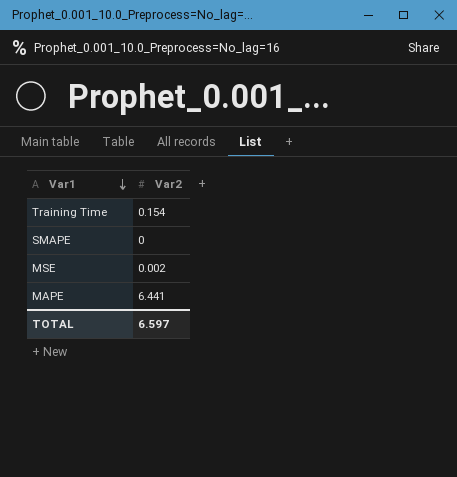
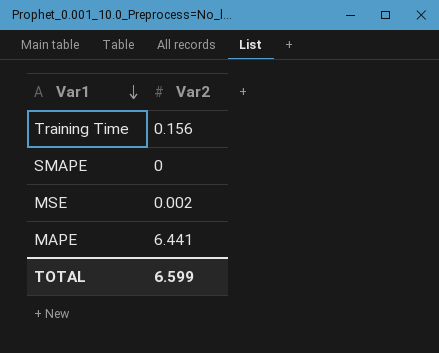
Training Time | Var2: 0.154 -> 0.156
TOTAL | Var2: 6.597 -> 6.599

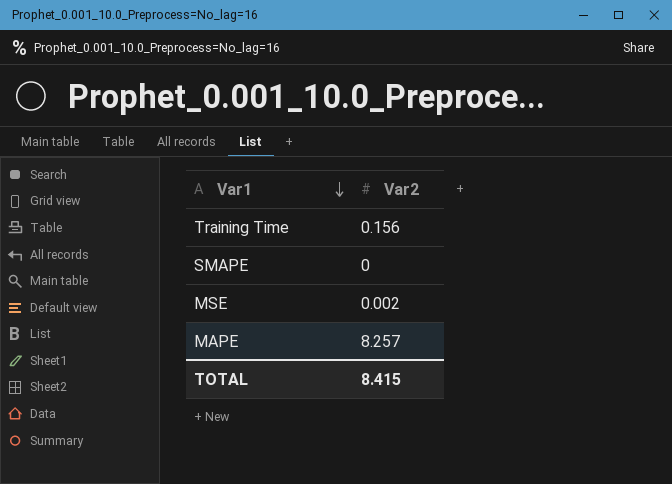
MAPE | Var2: 6.441 -> 8.257
TOTAL | Var2: 6.599 -> 8.415

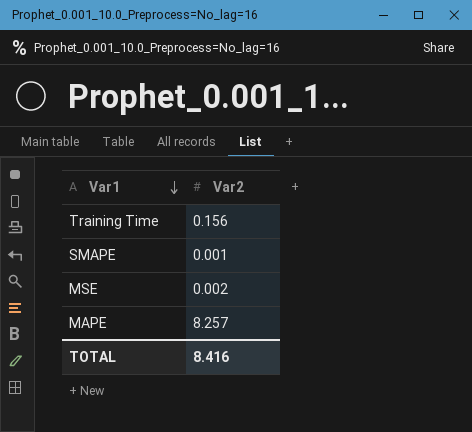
SMAPE | Var2: 0 -> 0.001
TOTAL | Var2: 8.415 -> 8.416

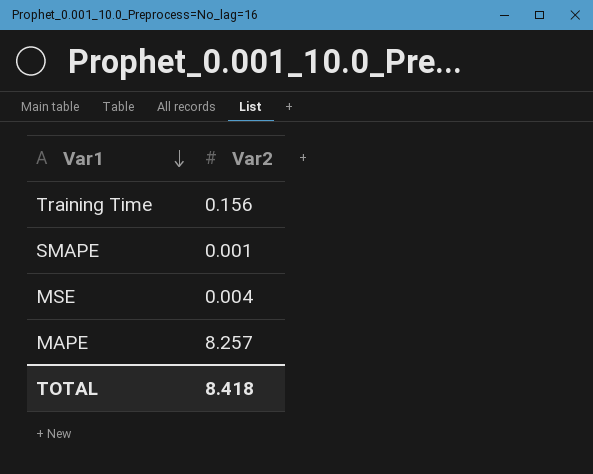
MSE | Var2: 0.002 -> 0.004
TOTAL | Var2: 8.416 -> 8.418

